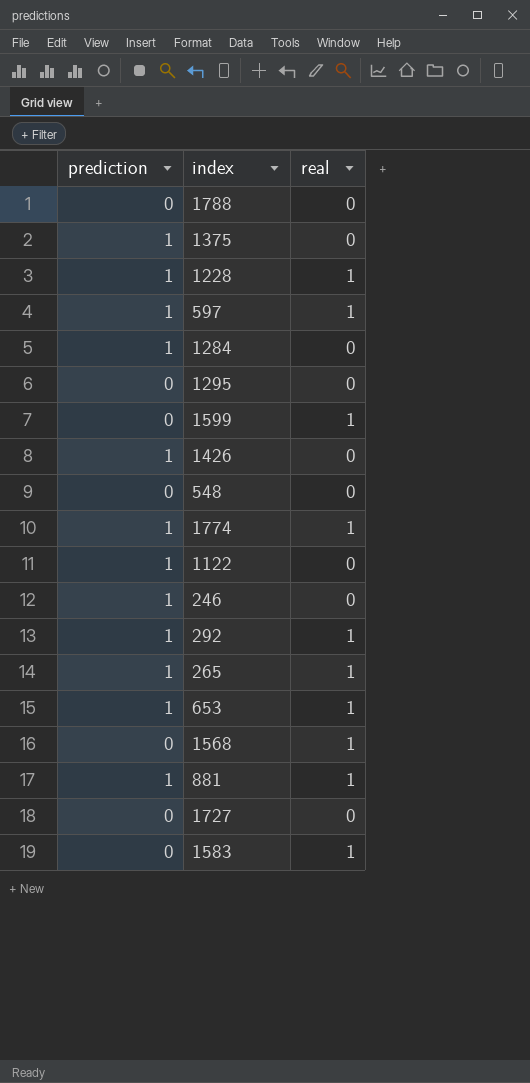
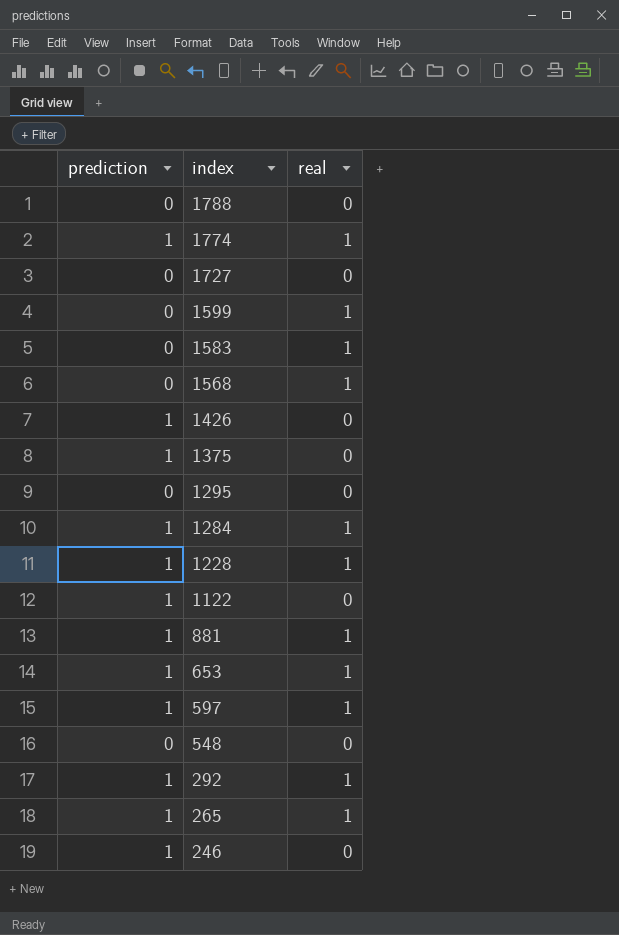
row order: none -> index descending
1284 | real: 0 -> 1

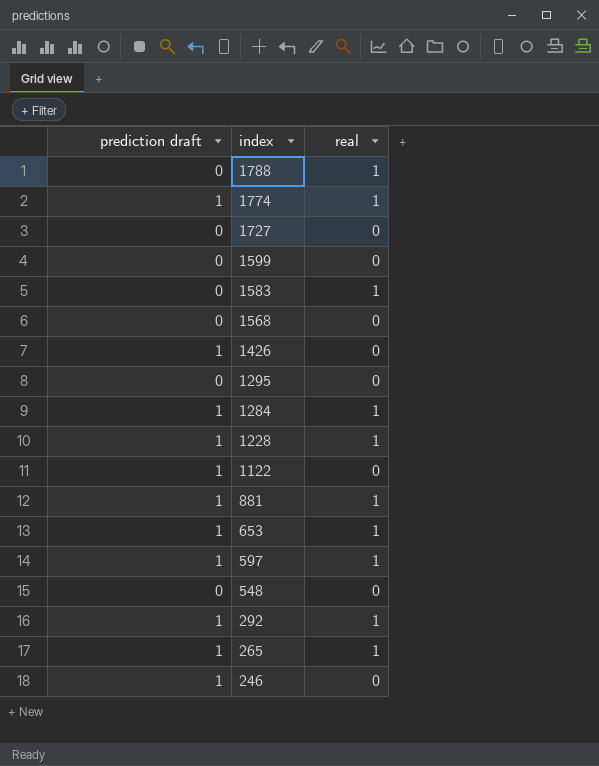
column name: prediction -> prediction draft
row 1375: 1 | 0 -> none
1788 | real: 0 -> 1
1599 | real: 1 -> 0
1568 | real: 1 -> 0

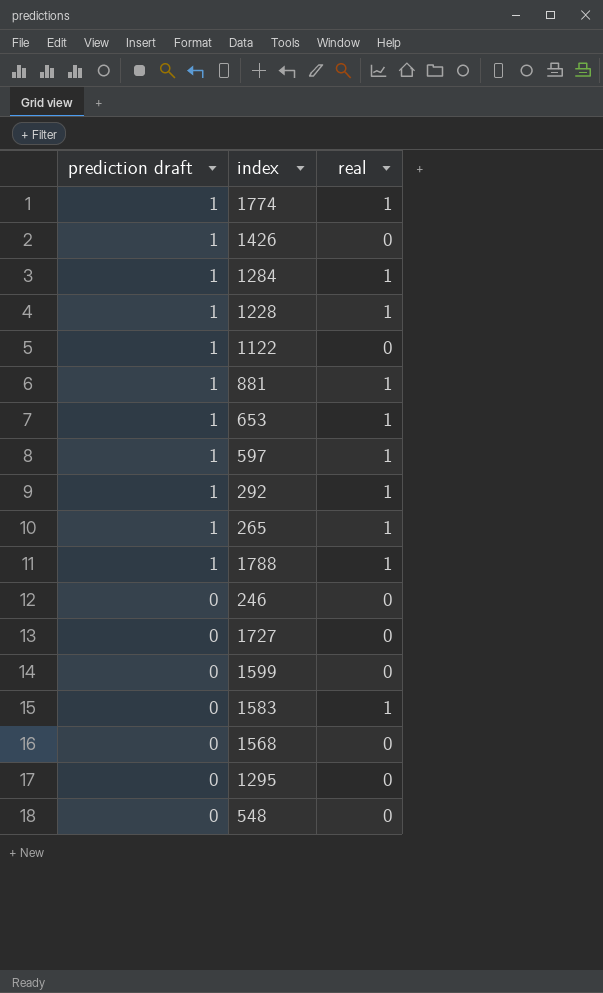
row order: index descending -> prediction draft descending
1788 | prediction draft: 0 -> 1
246 | prediction draft: 1 -> 0

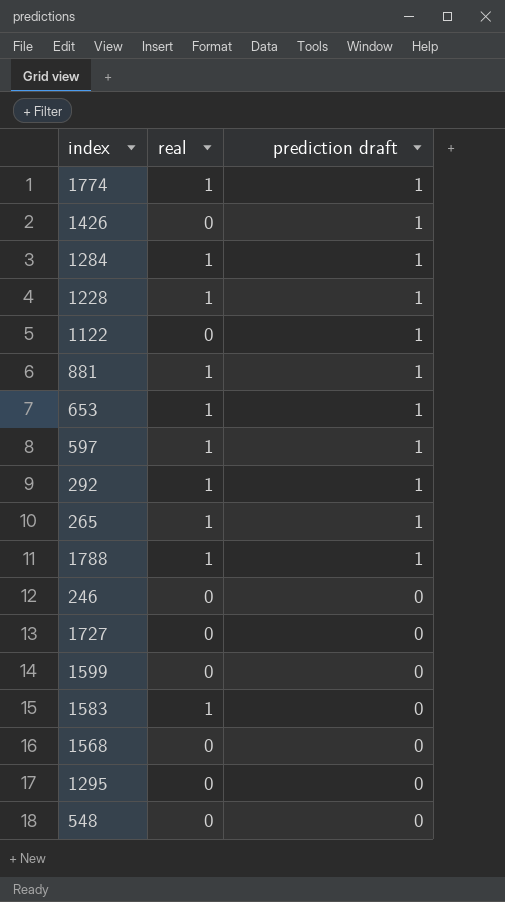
column prediction draft | position: 1 -> 3

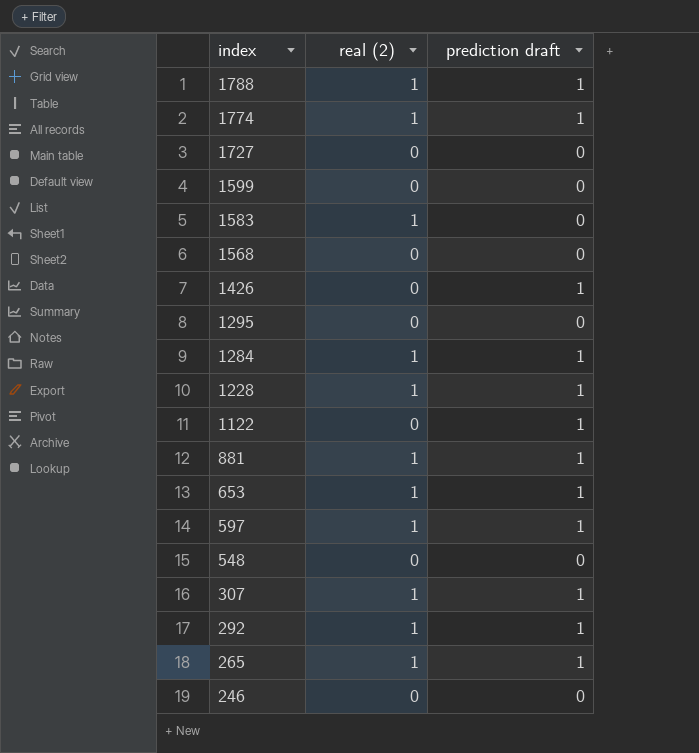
row order: prediction draft descending -> index descending
column name: real -> real (2)
row 307: none -> 1 | 1

